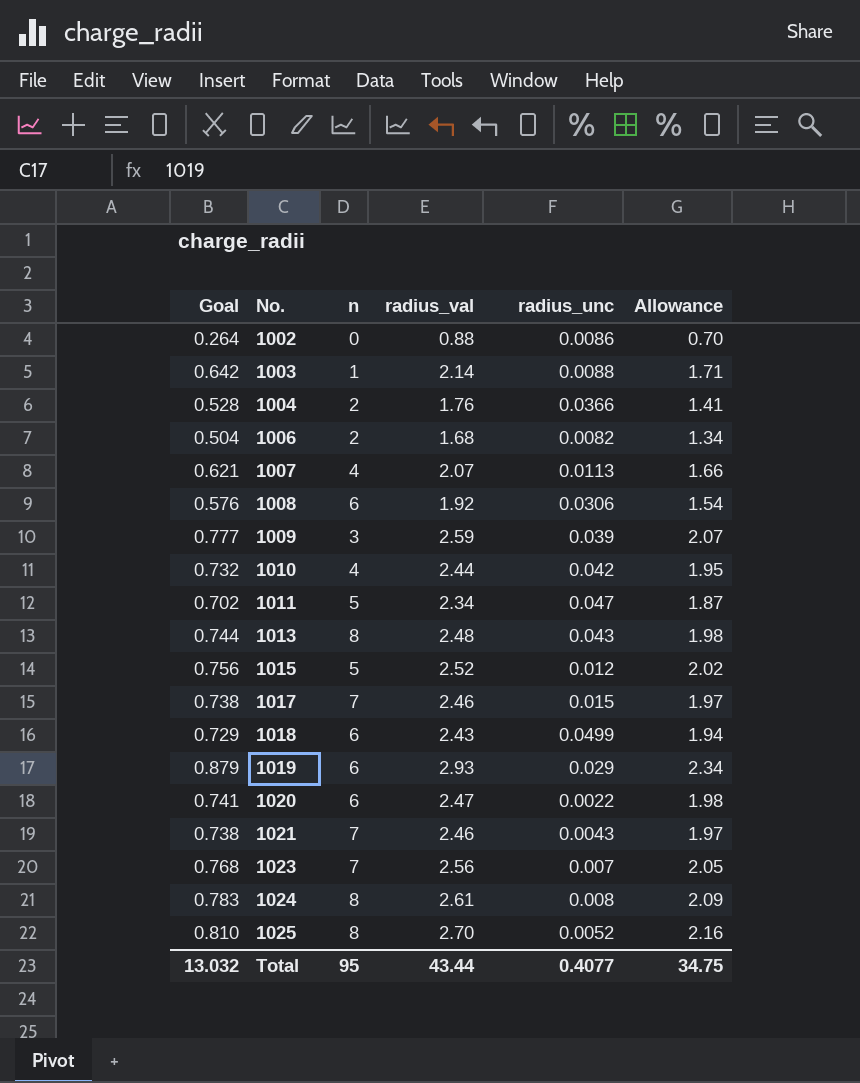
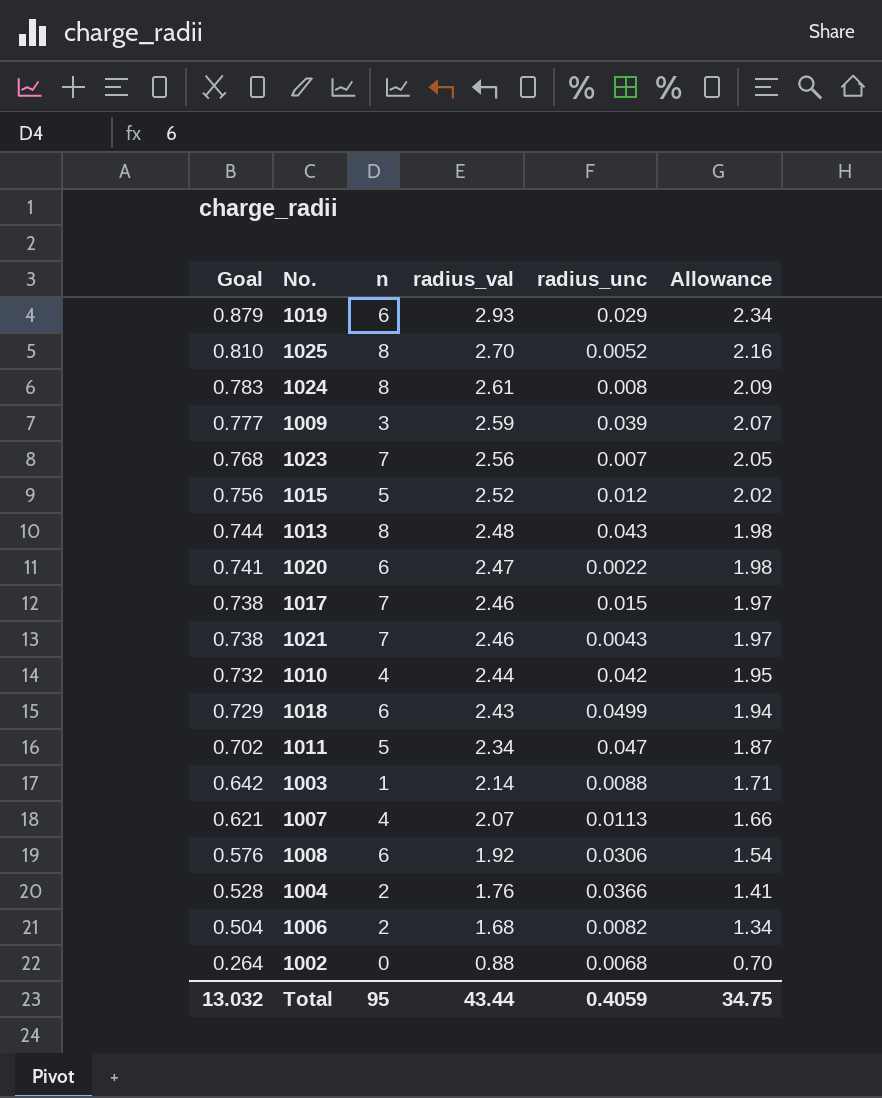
row order: No. ascending -> Goal descending
1002 | radius_unc: 0.0086 -> 0.0068
Total | radius_unc: 0.4077 -> 0.4059

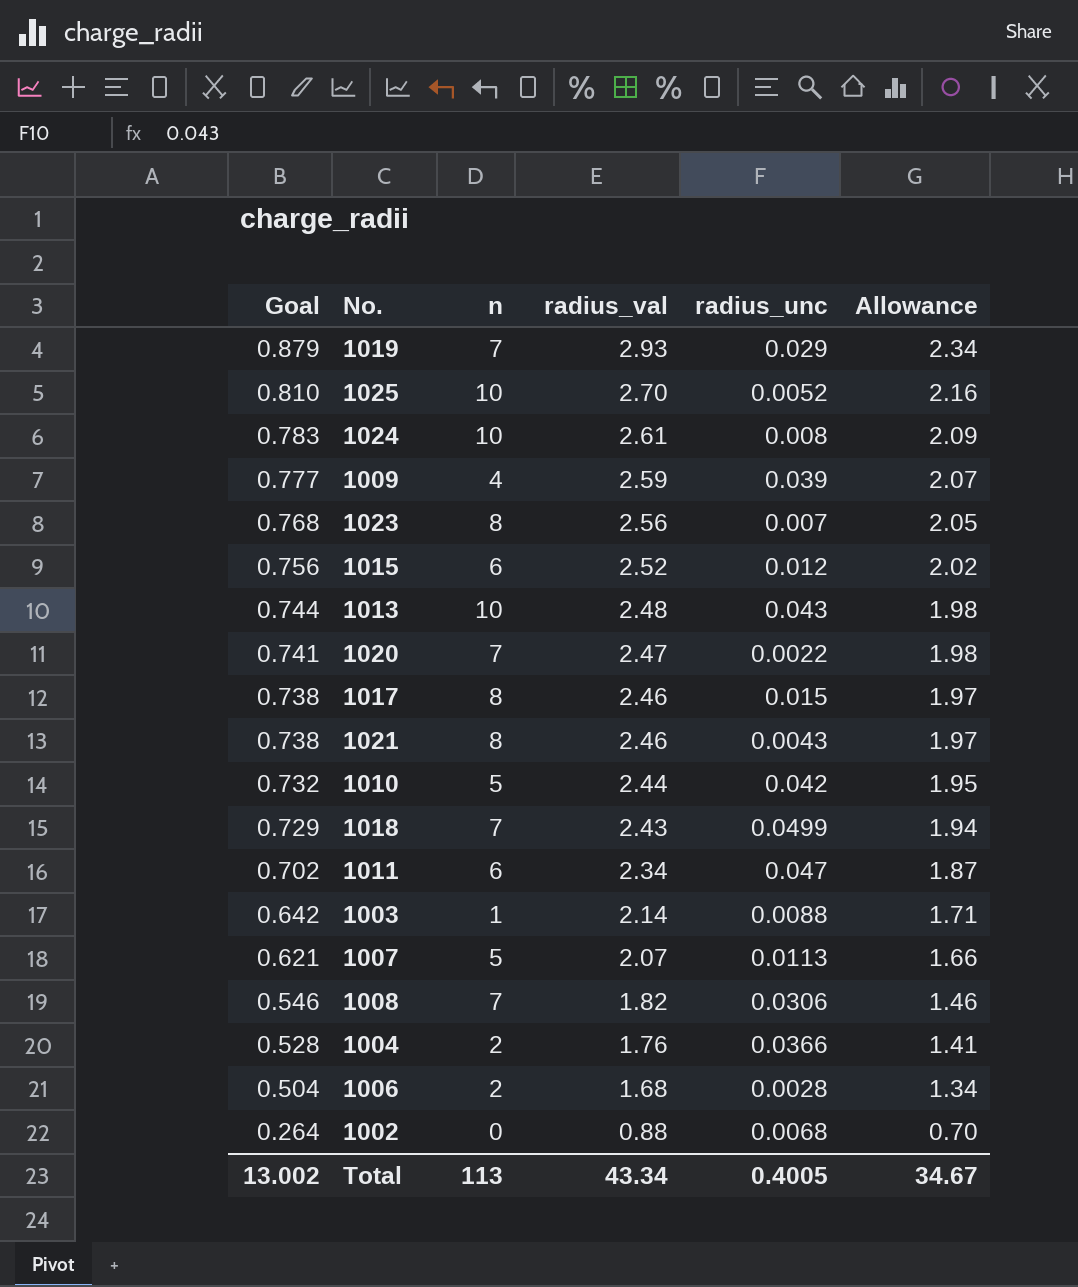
1019 | n: 6 -> 7
1025 | n: 8 -> 10
1024 | n: 8 -> 10
1009 | n: 3 -> 4
1023 | n: 7 -> 8
1015 | n: 5 -> 6
1013 | n: 8 -> 10
1020 | n: 6 -> 7
1017 | n: 7 -> 8
1021 | n: 7 -> 8
1010 | n: 4 -> 5
1018 | n: 6 -> 7
1011 | n: 5 -> 6
1007 | n: 4 -> 5
1008 | Goal: 0.576 -> 0.546
1008 | n: 6 -> 7
1008 | radius_val: 1.92 -> 1.82
1008 | Allowance: 1.54 -> 1.46
1006 | radius_unc: 0.0082 -> 0.0028
Total | Goal: 13.032 -> 13.002
Total | n: 95 -> 113
Total | radius_val: 43.44 -> 43.34
Total | radius_unc: 0.4059 -> 0.4005
Total | Allowance: 34.75 -> 34.67

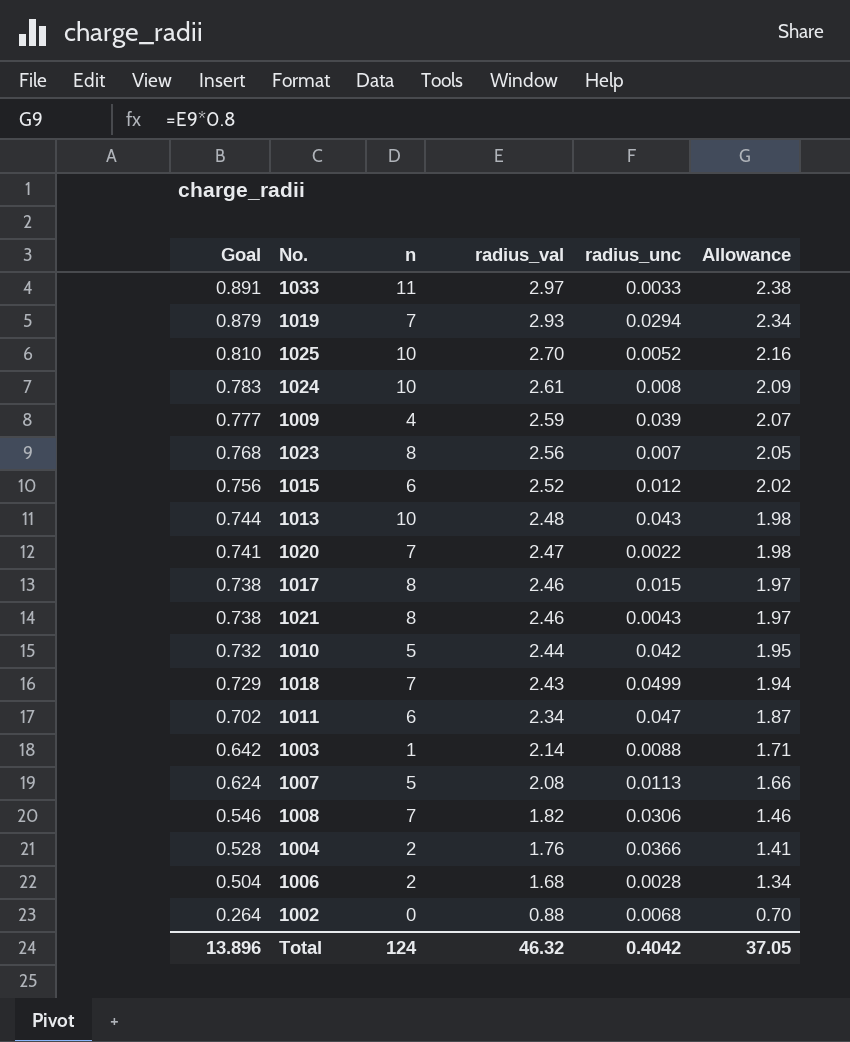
row 1033: none -> 0.891 | 11 | 2.97 | 0.0033 | 2.38
1019 | radius_unc: 0.029 -> 0.0294
1007 | Goal: 0.621 -> 0.624
1007 | radius_val: 2.07 -> 2.08
Total | Goal: 13.002 -> 13.896
Total | n: 113 -> 124
Total | radius_val: 43.34 -> 46.32
Total | radius_unc: 0.4005 -> 0.4042
Total | Allowance: 34.67 -> 37.05

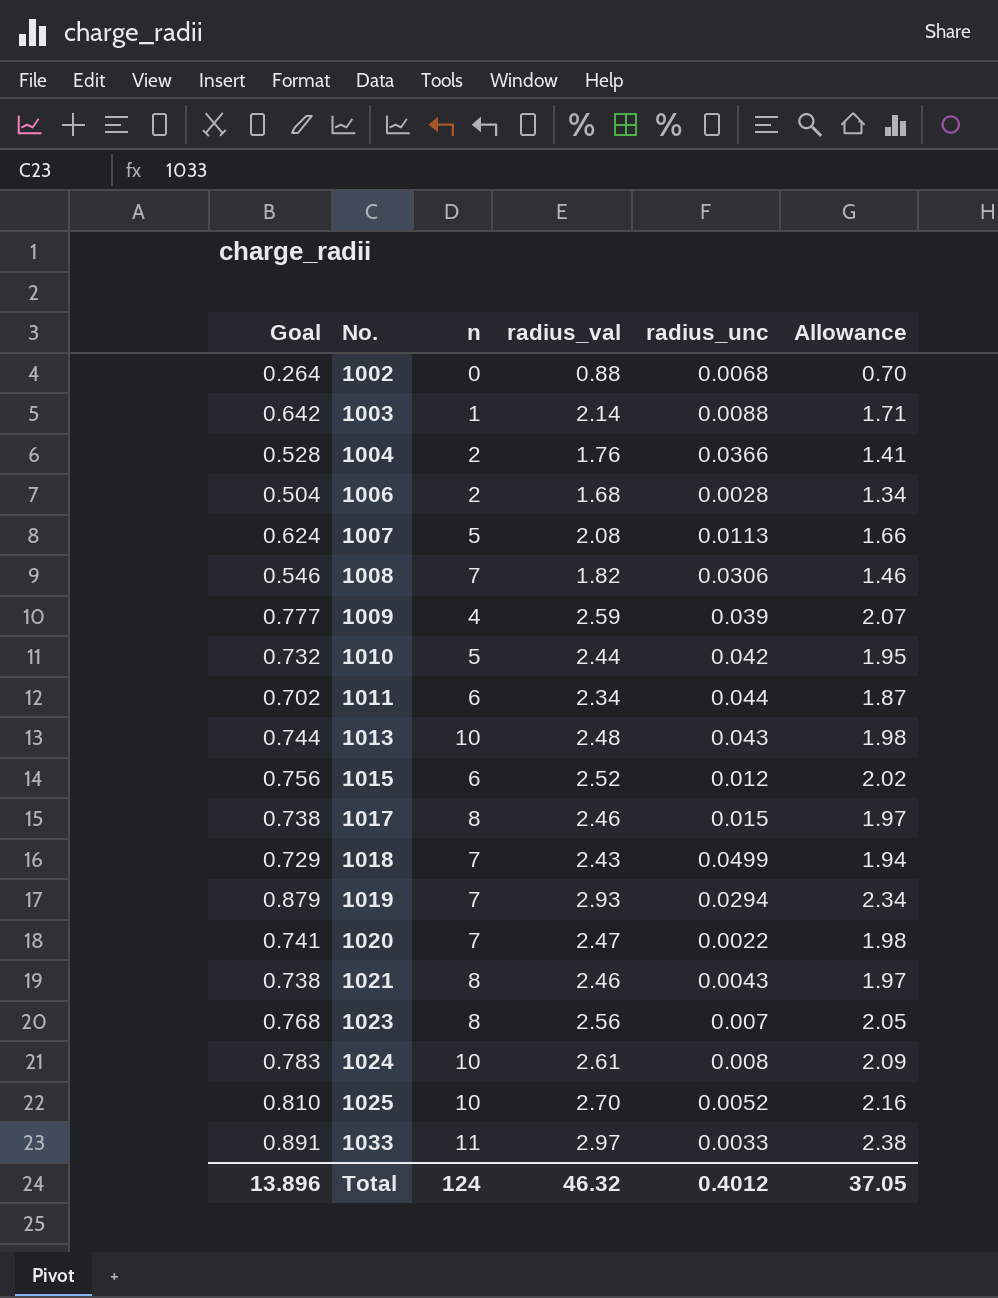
row order: Goal descending -> No. ascending
1011 | radius_unc: 0.047 -> 0.044
Total | radius_unc: 0.4042 -> 0.4012

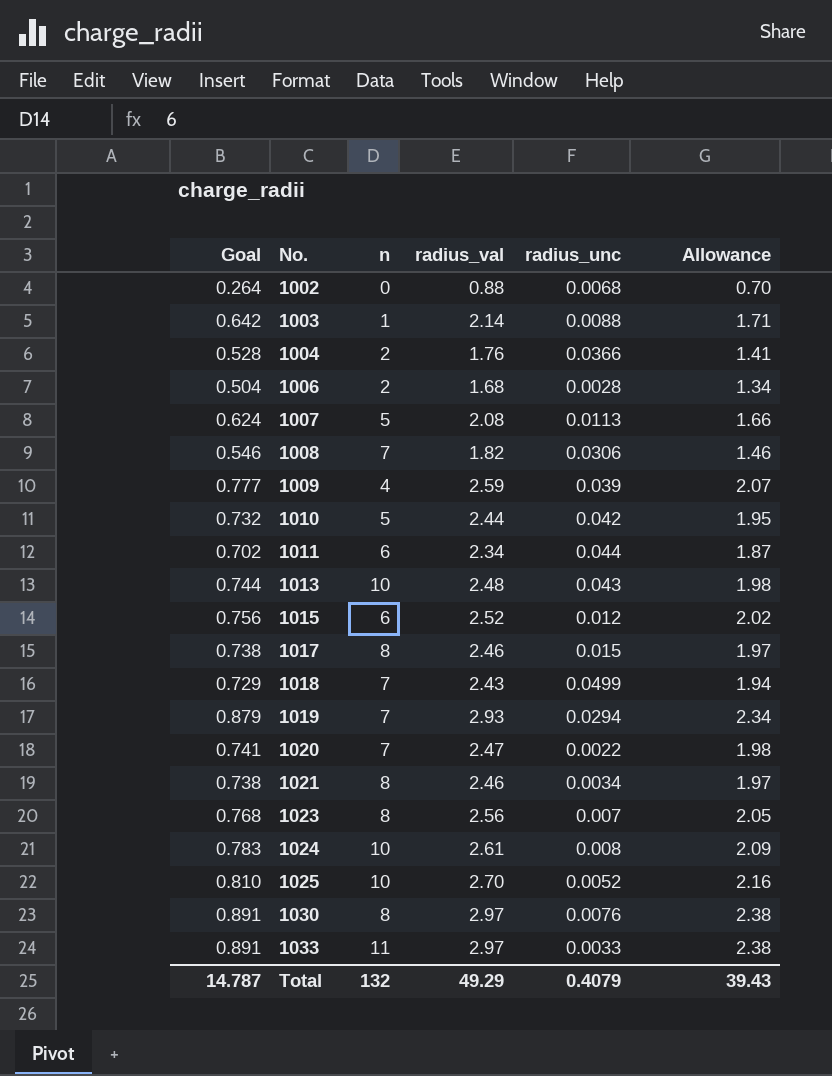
1021 | radius_unc: 0.0043 -> 0.0034
row 1030: none -> 0.891 | 8 | 2.97 | 0.0076 | 2.38
Total | Goal: 13.896 -> 14.787
Total | n: 124 -> 132
Total | radius_val: 46.32 -> 49.29
Total | radius_unc: 0.4012 -> 0.4079
Total | Allowance: 37.05 -> 39.43

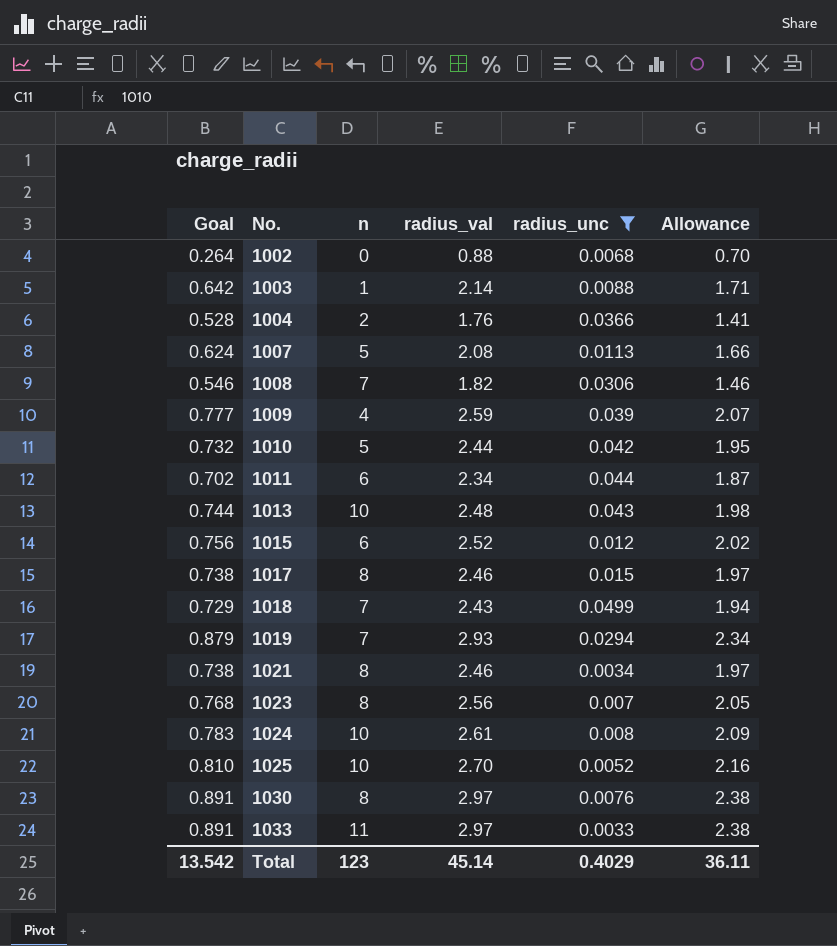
filter: none -> radius_unc >= 0.0033
Total | Goal: 14.787 -> 13.542
Total | n: 132 -> 123
Total | radius_val: 49.29 -> 45.14
Total | radius_unc: 0.4079 -> 0.4029
Total | Allowance: 39.43 -> 36.11

